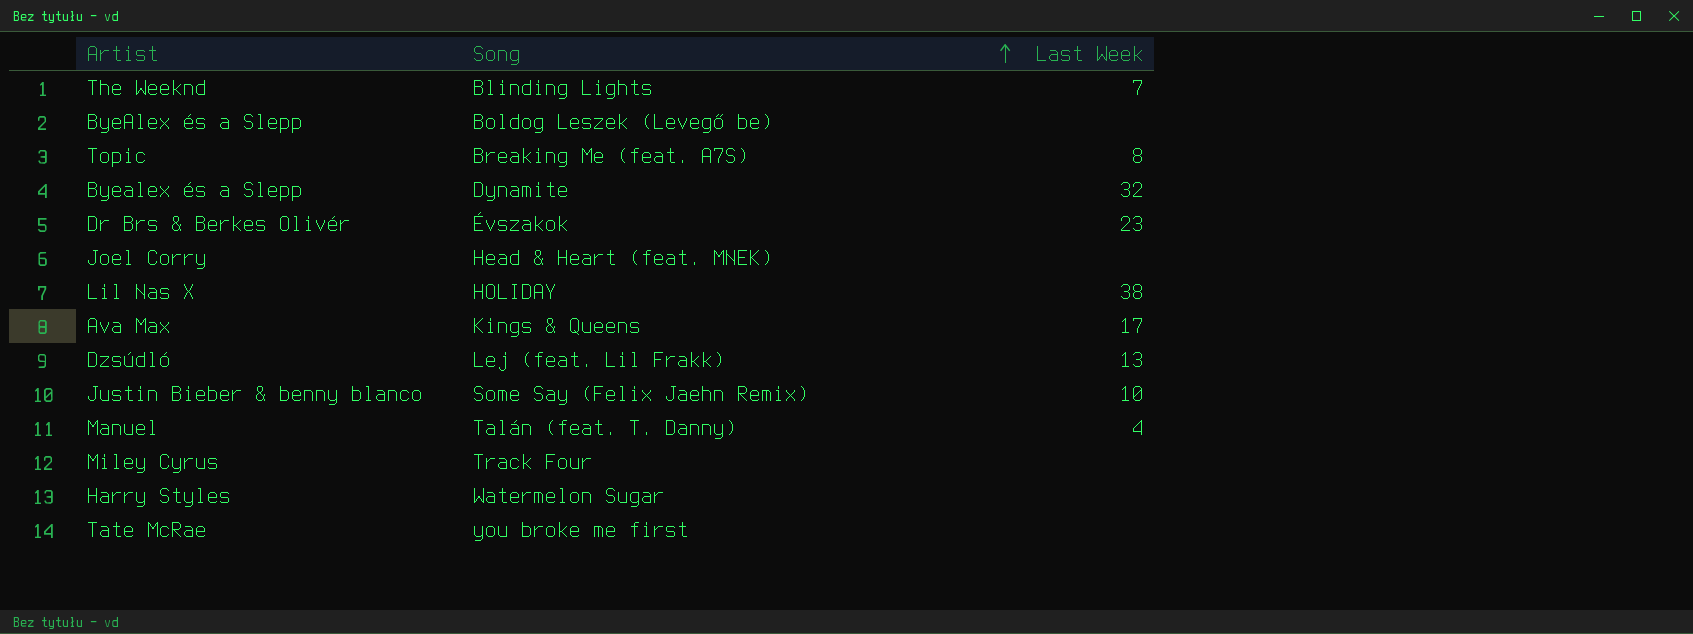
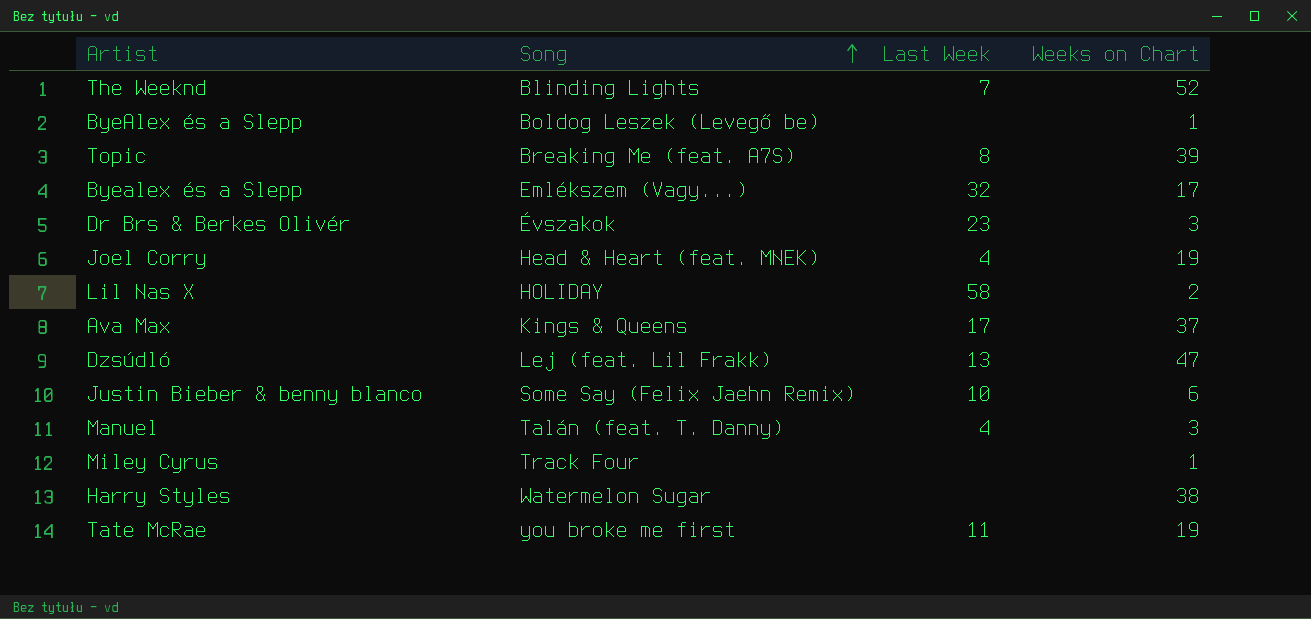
column Weeks on Chart | position: none -> 4
Byealex és a Slepp | Song: Dynamite -> Emlékszem (Vagy...)
Joel Corry | Last Week: none -> 4
Lil Nas X | Last Week: 38 -> 58
Tate McRae | Last Week: none -> 11

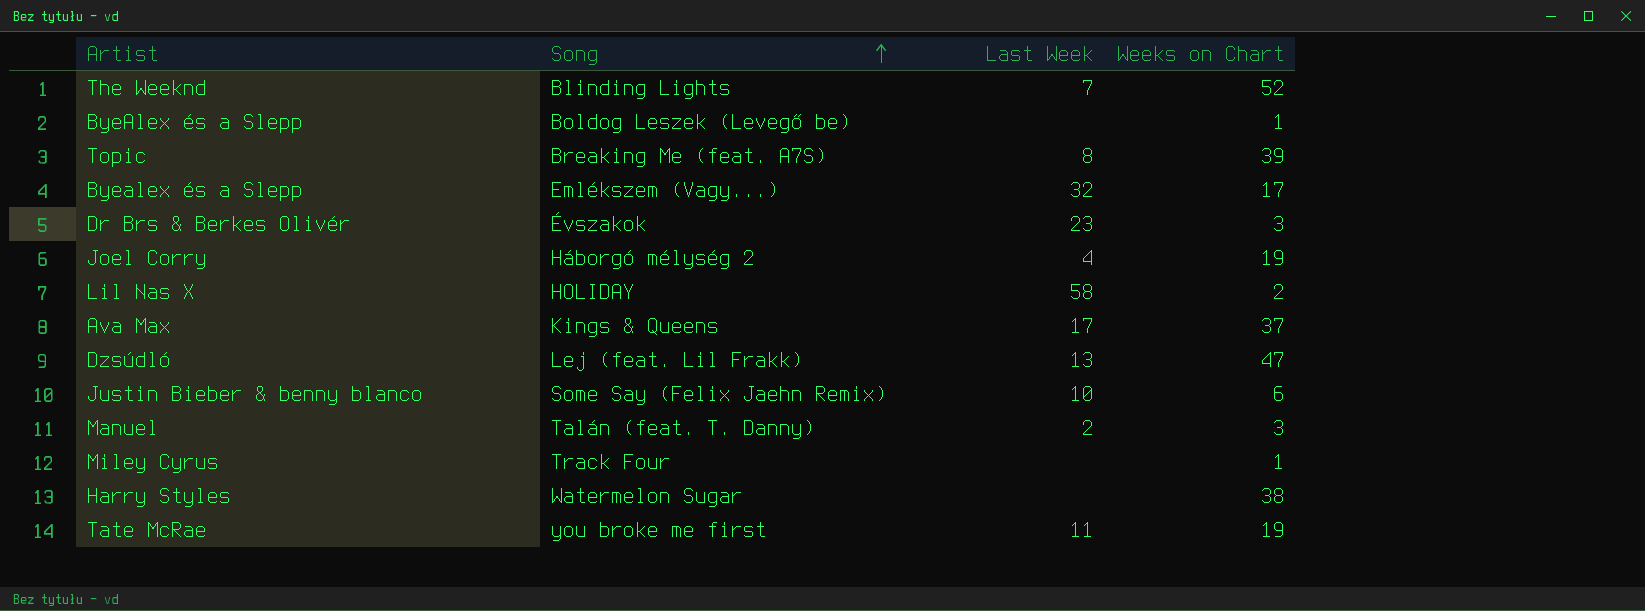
Joel Corry | Song: Head & Heart (feat. MNEK) -> Háborgó mélység 2
Manuel | Last Week: 4 -> 2

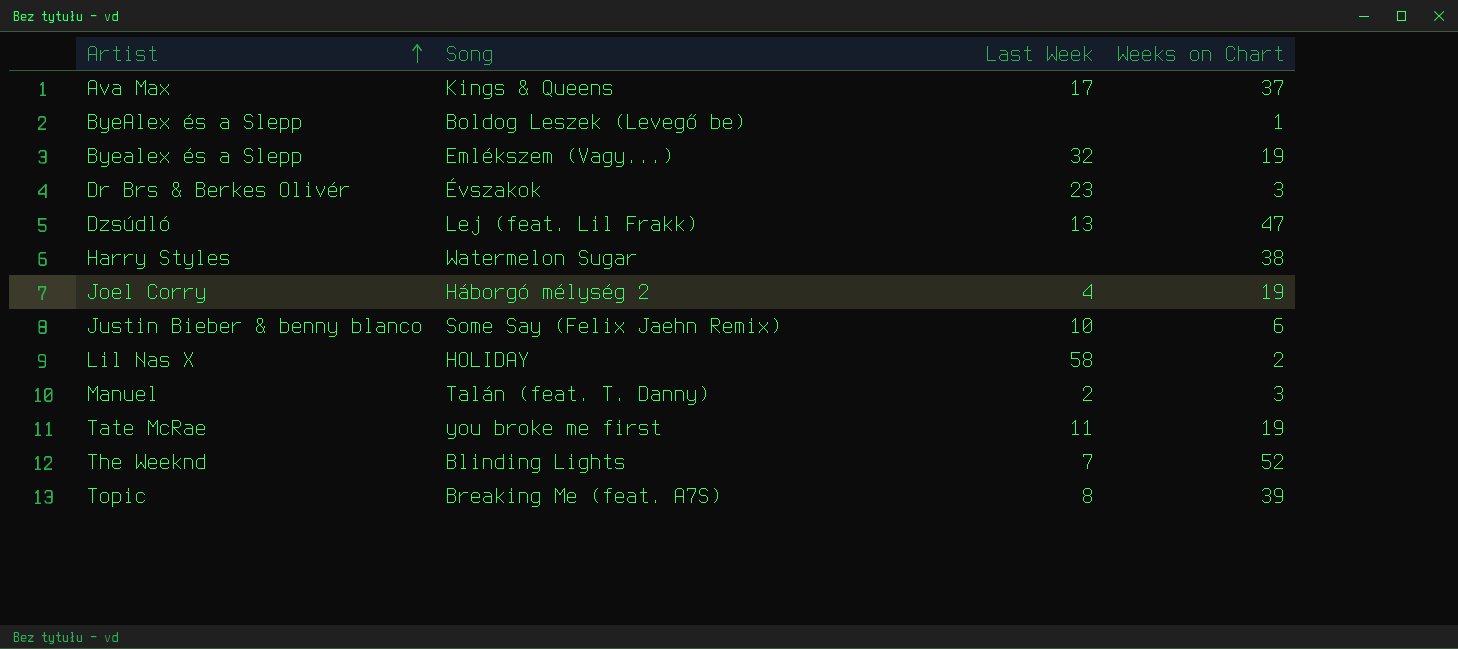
row order: Song ascending -> Artist ascending
row Miley Cyrus: Track Four | none | 1 -> none
Byealex és a Slepp | Weeks on Chart: 17 -> 19

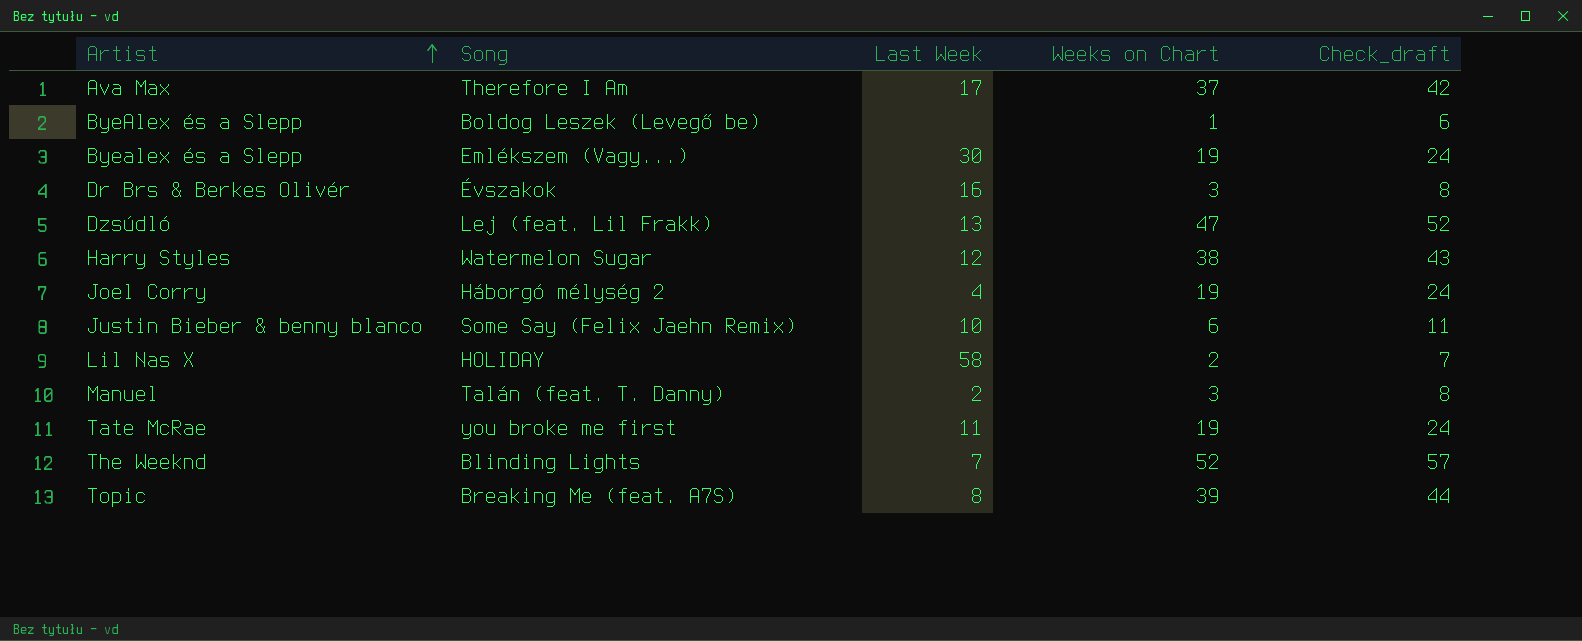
column Check_draft | formula: none -> [Weeks on Chart] + 5
Ava Max | Song: Kings & Queens -> Therefore I Am
Byealex és a Slepp | Last Week: 32 -> 30
Dr Brs & Berkes Olivér | Last Week: 23 -> 16
Harry Styles | Last Week: none -> 12

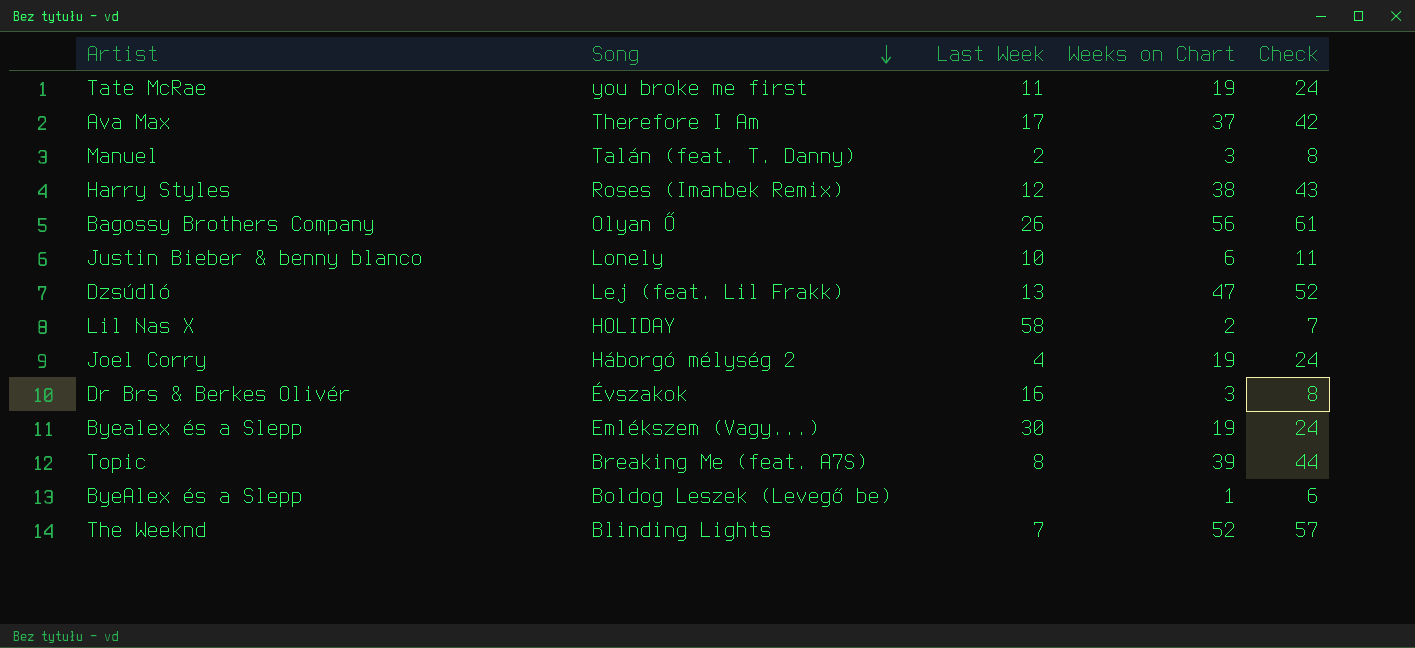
row order: Artist ascending -> Song descending
column name: Check_draft -> Check
Harry Styles | Song: Watermelon Sugar -> Roses (Imanbek Remix)
row Bagossy Brothers Company: none -> Olyan Ő | 26 | 56 | 61
Justin Bieber & benny blanco | Song: Some Say (Felix Jaehn Remix) -> Lonely

